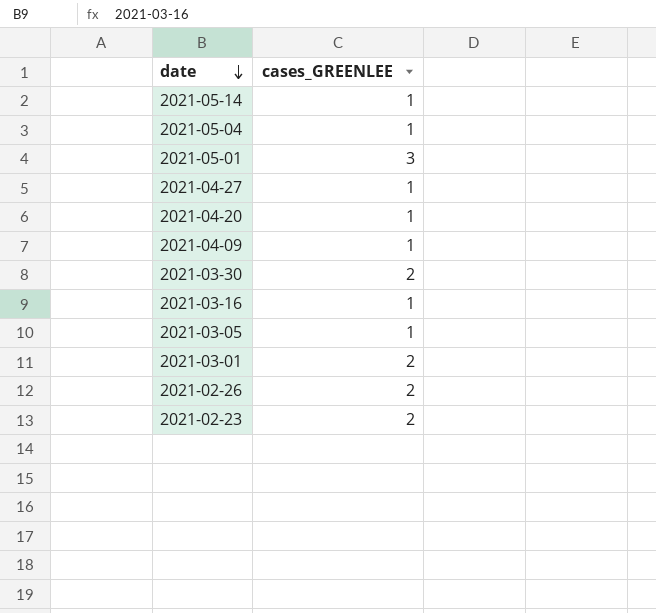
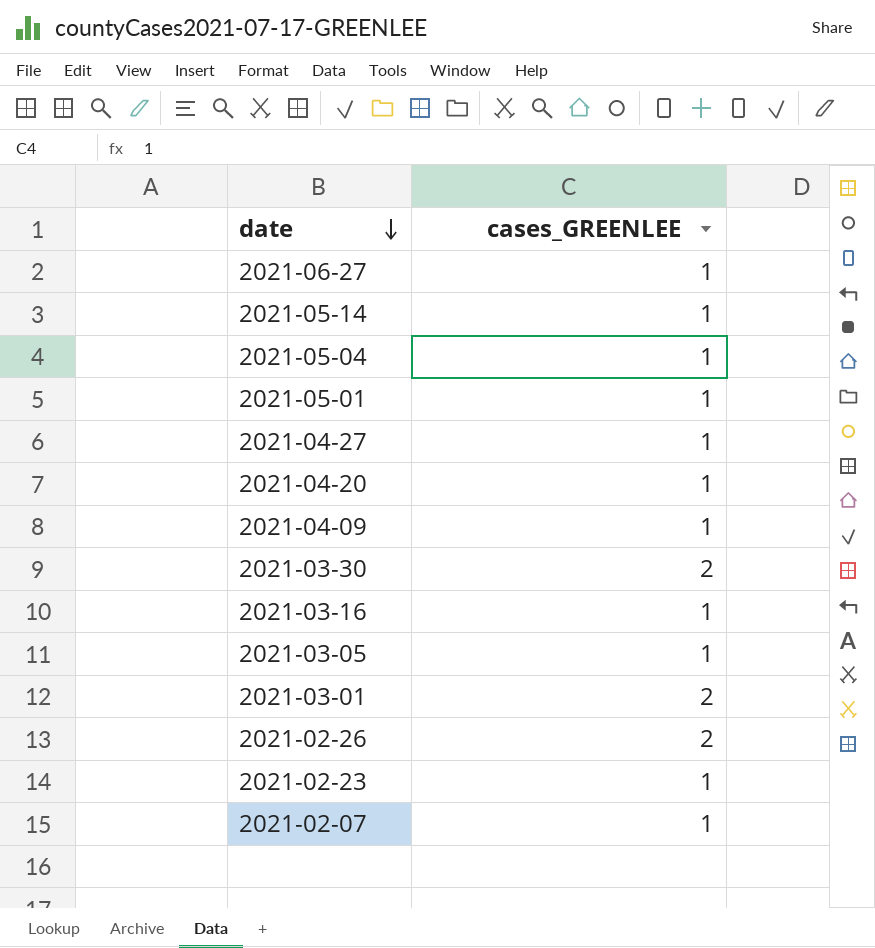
row 2021-06-27: none -> 1
2021-05-01 | cases_GREENLEE: 3 -> 1
2021-02-23 | cases_GREENLEE: 2 -> 1
row 2021-02-07: none -> 1

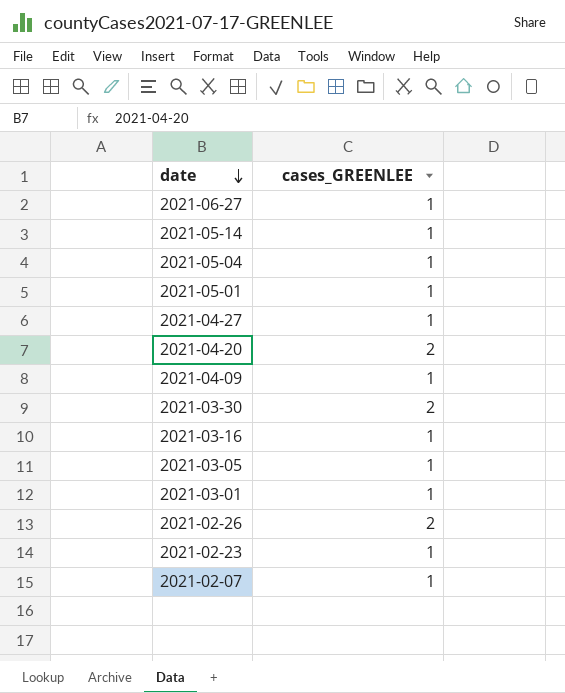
2021-04-20 | cases_GREENLEE: 1 -> 2
2021-03-01 | cases_GREENLEE: 2 -> 1

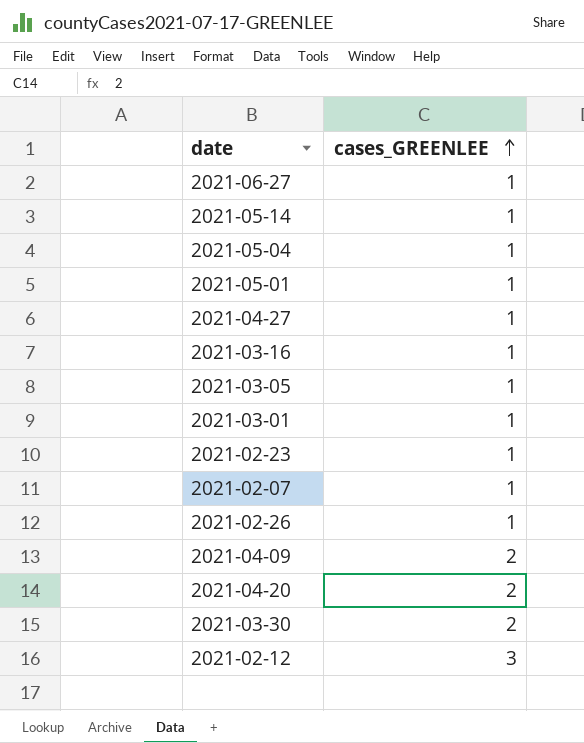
row order: date descending -> cases_GREENLEE ascending
2021-02-26 | cases_GREENLEE: 2 -> 1
2021-04-09 | cases_GREENLEE: 1 -> 2
row 2021-02-12: none -> 3

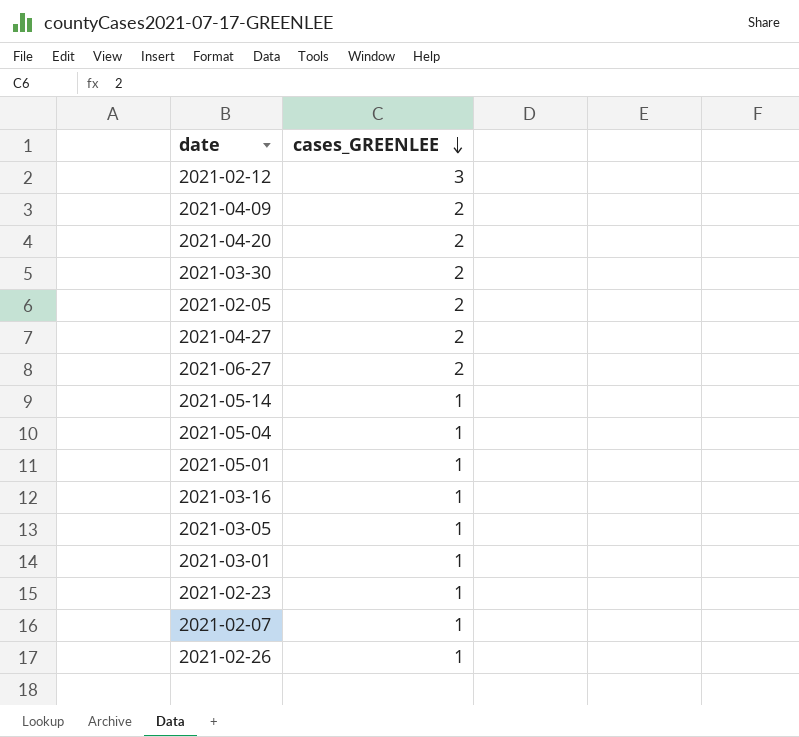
row order: cases_GREENLEE ascending -> cases_GREENLEE descending
row 2021-02-05: none -> 2
2021-04-27 | cases_GREENLEE: 1 -> 2
2021-06-27 | cases_GREENLEE: 1 -> 2

